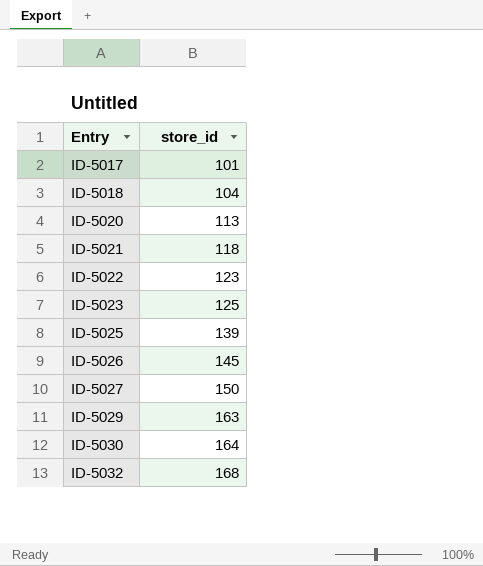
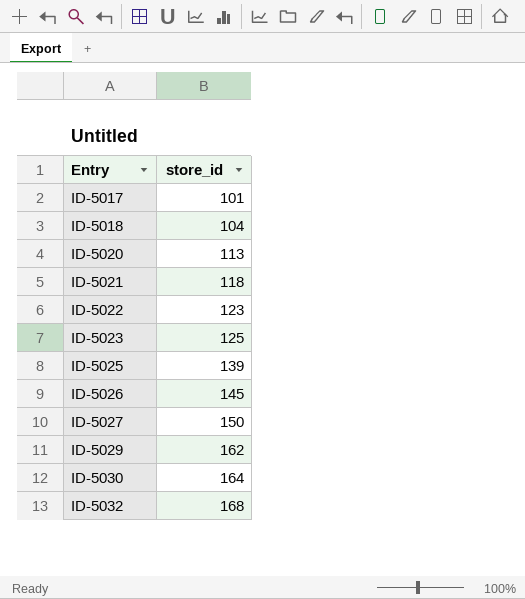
ID-5029 | store_id: 163 -> 162

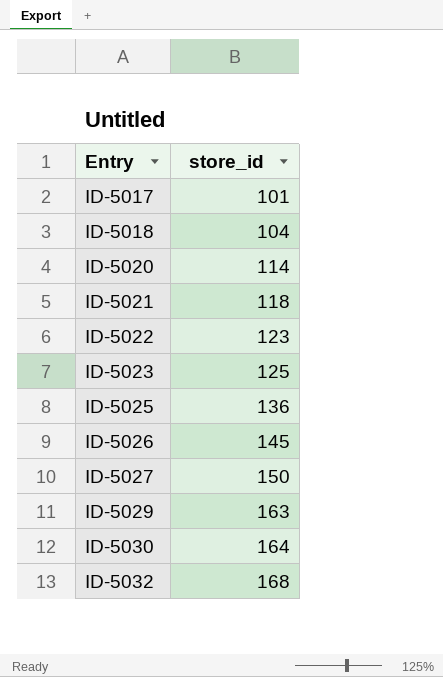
ID-5020 | store_id: 113 -> 114
ID-5025 | store_id: 139 -> 136
ID-5029 | store_id: 162 -> 163

